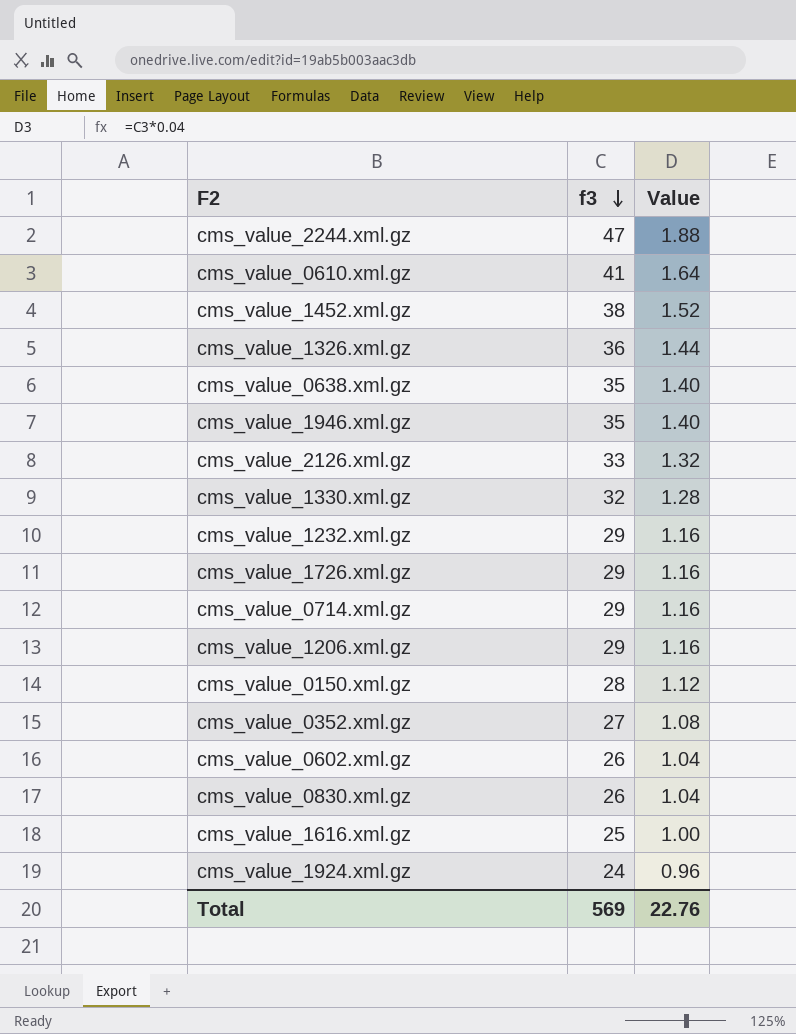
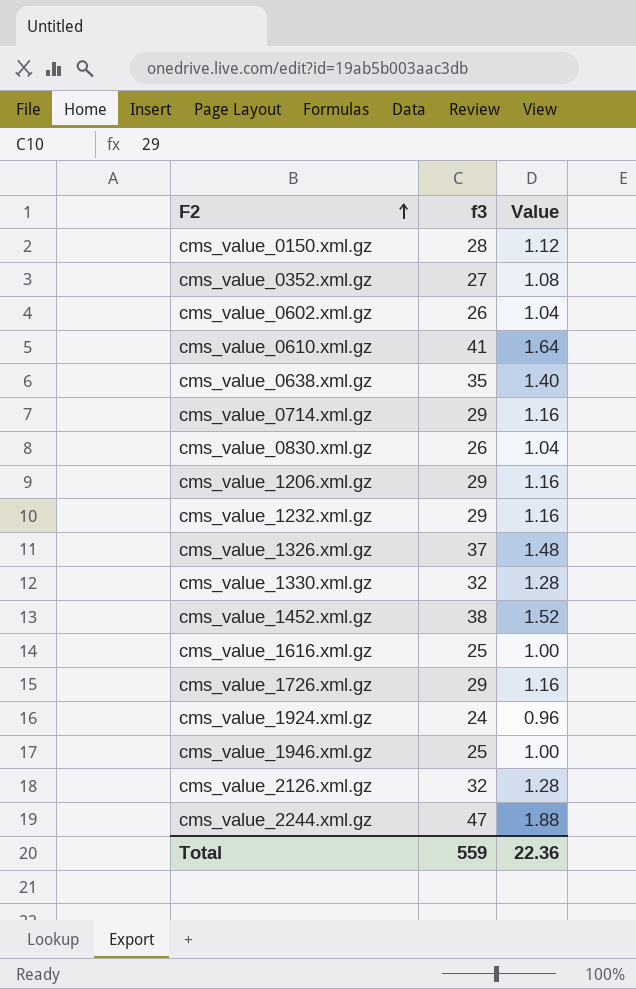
row order: f3 descending -> F2 ascending
cms_value_1326.xml.gz | f3: 36 -> 37
cms_value_1326.xml.gz | Value: 1.44 -> 1.48
cms_value_1946.xml.gz | f3: 35 -> 25
cms_value_1946.xml.gz | Value: 1.40 -> 1.00
cms_value_2126.xml.gz | f3: 33 -> 32
cms_value_2126.xml.gz | Value: 1.32 -> 1.28
Total | f3: 569 -> 559
Total | Value: 22.76 -> 22.36

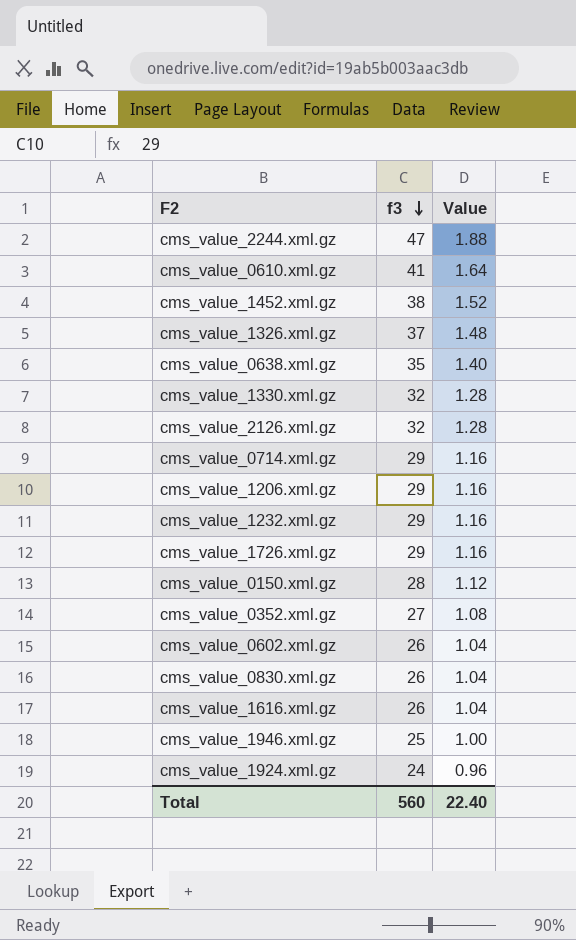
row order: F2 ascending -> f3 descending
cms_value_1616.xml.gz | f3: 25 -> 26
cms_value_1616.xml.gz | Value: 1.00 -> 1.04
Total | f3: 559 -> 560
Total | Value: 22.36 -> 22.40

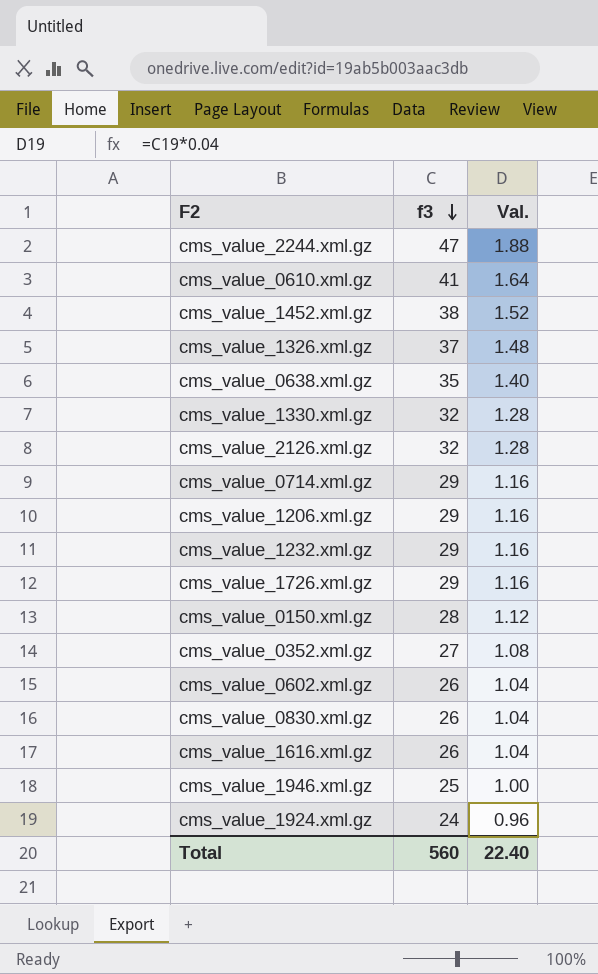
column name: Value -> Val.

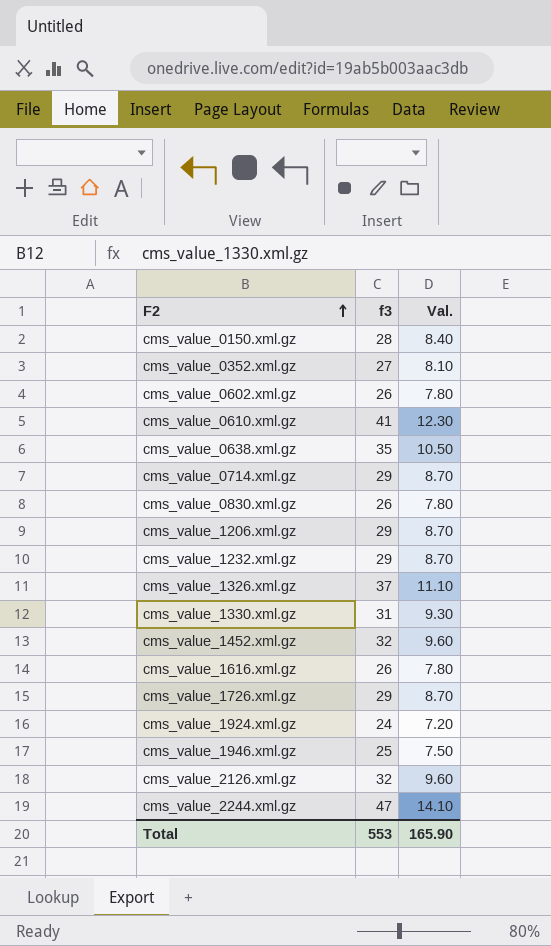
row order: f3 descending -> F2 ascending
column Val. | formula: [f3] * 0.04 -> [f3] * 0.3
cms_value_1330.xml.gz | f3: 32 -> 31
cms_value_1452.xml.gz | f3: 38 -> 32
Total | f3: 560 -> 553
Total | Val.: 22.40 -> 165.90

